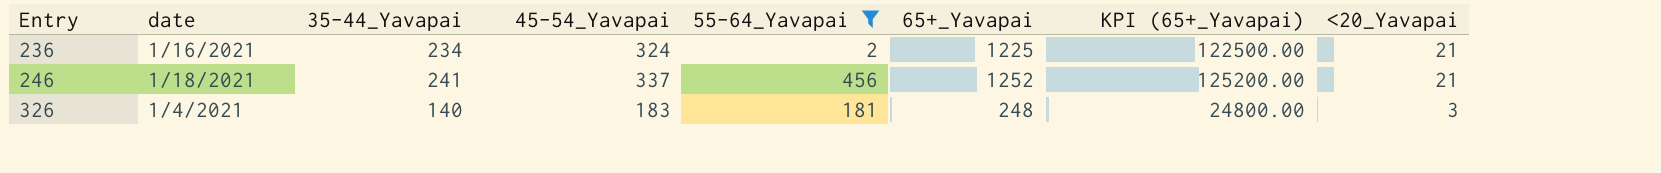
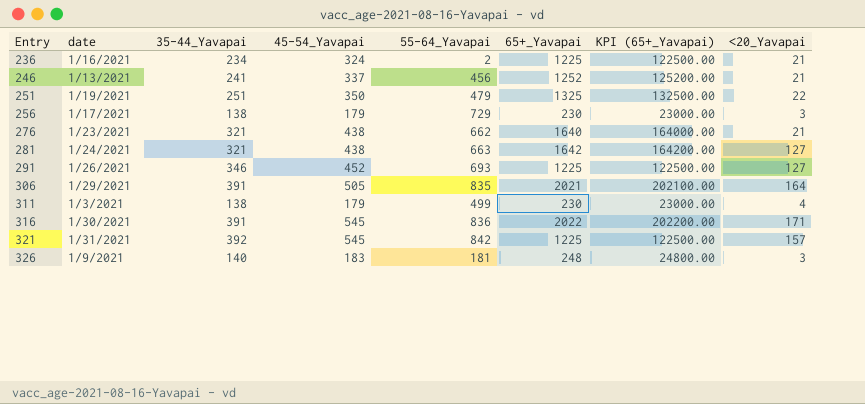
filter: 55-64_Yavapai <= 456 -> none
246 | date: 1/18/2021 -> 1/13/2021
326 | date: 1/4/2021 -> 1/9/2021

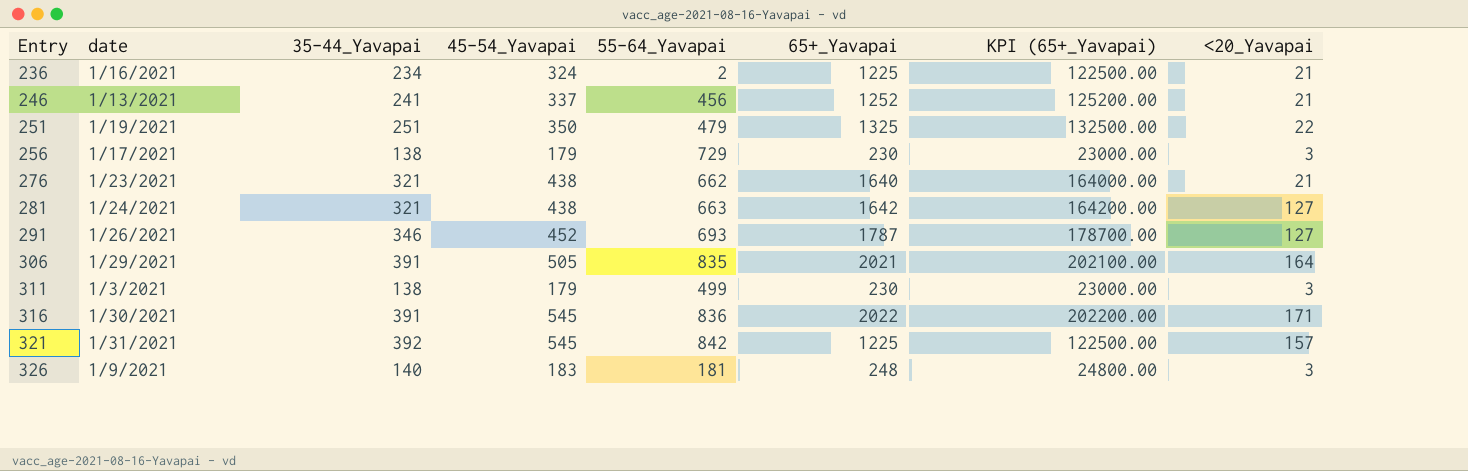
291 | 65+_Yavapai: 1225 -> 1787
291 | KPI (65+_Yavapai): 122500.00 -> 178700.00
311 | <20_Yavapai: 4 -> 3

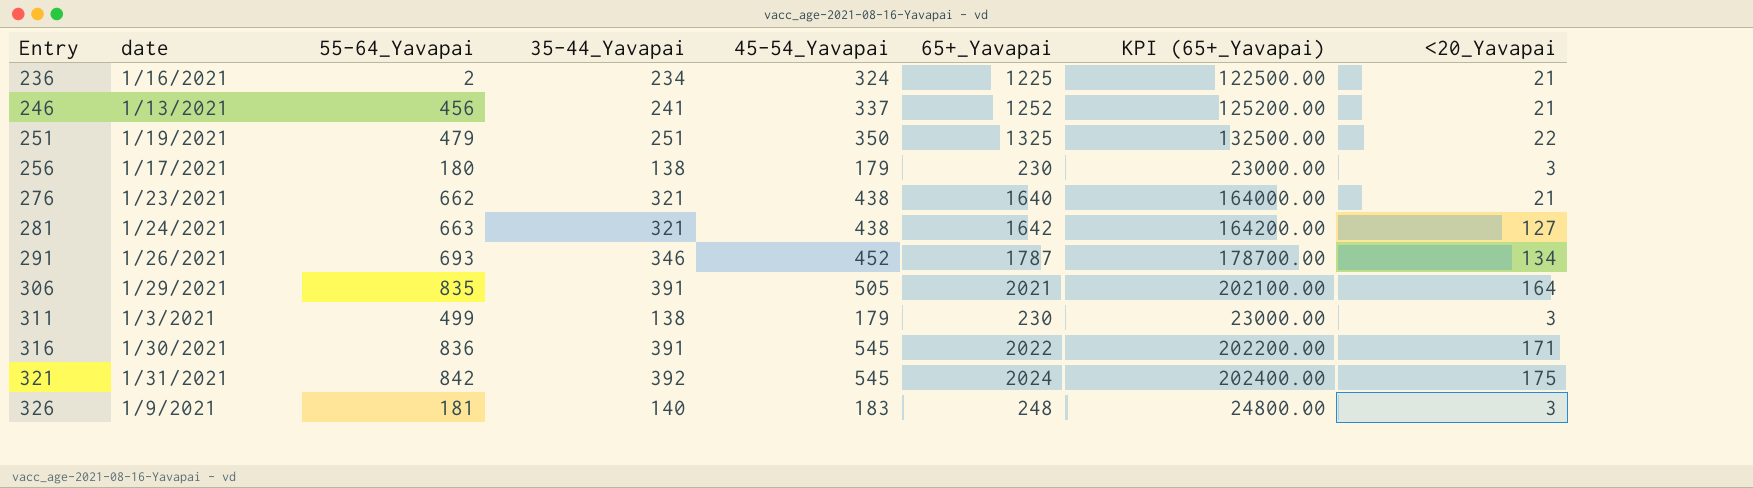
column 55-64_Yavapai | position: 5 -> 3
256 | 55-64_Yavapai: 729 -> 180
291 | <20_Yavapai: 127 -> 134
321 | 65+_Yavapai: 1225 -> 2024
321 | KPI (65+_Yavapai): 122500.00 -> 202400.00
321 | <20_Yavapai: 157 -> 175

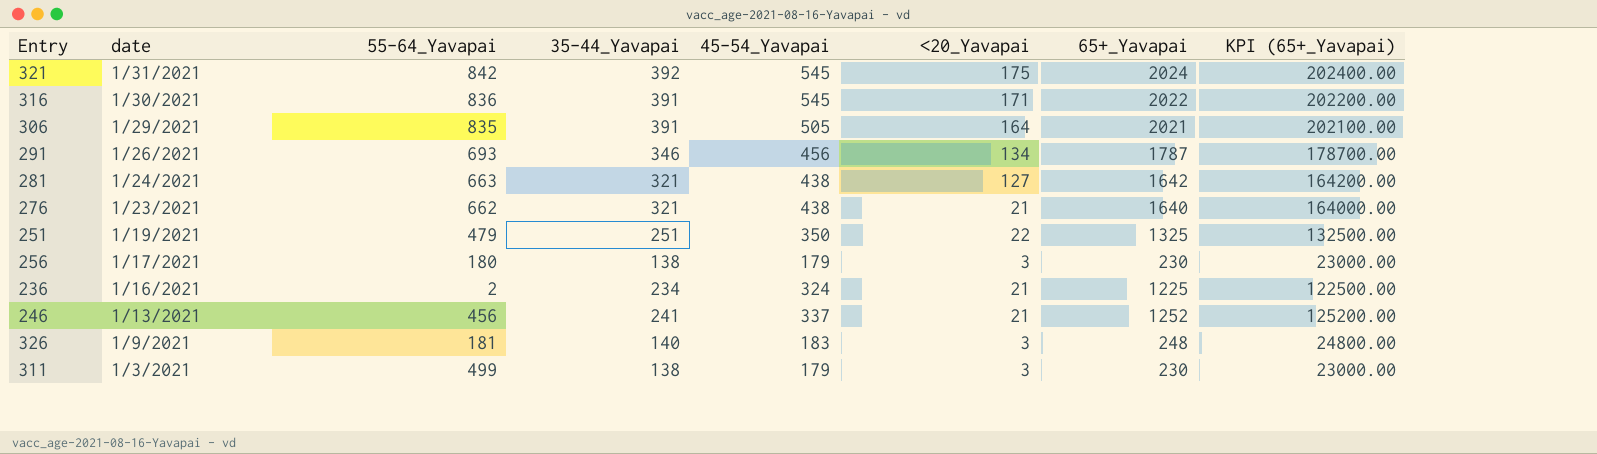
row order: Entry ascending -> date descending
column <20_Yavapai | position: 8 -> 6
291 | 45-54_Yavapai: 452 -> 456

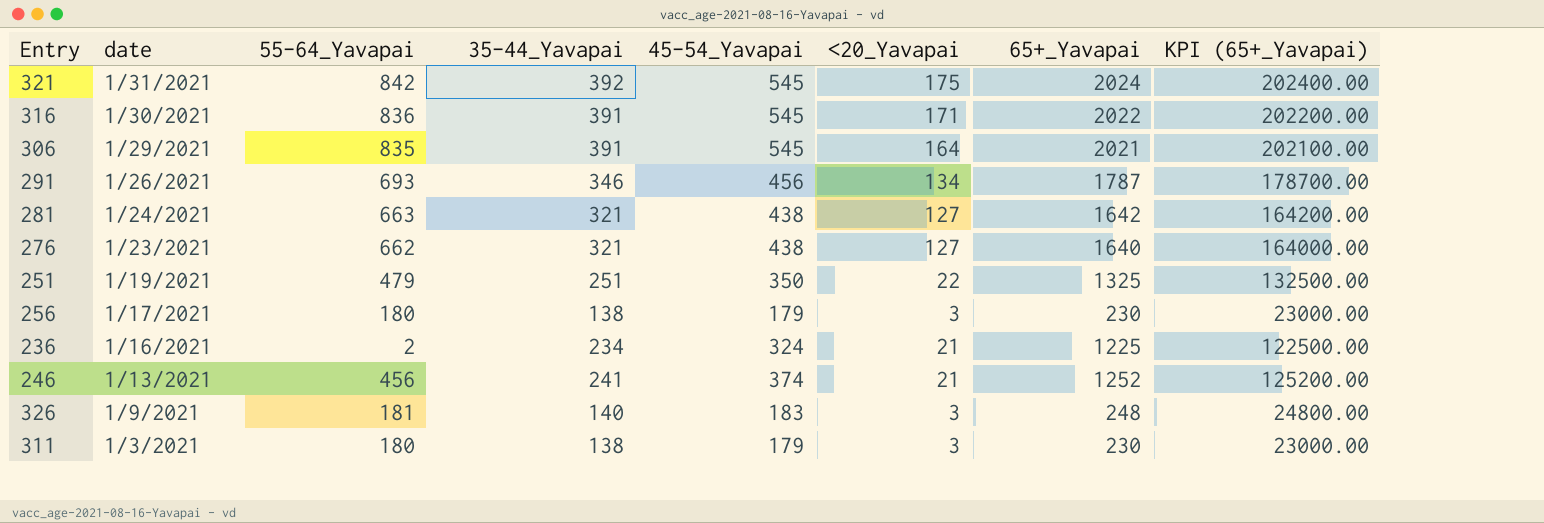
306 | 45-54_Yavapai: 505 -> 545
276 | <20_Yavapai: 21 -> 127
246 | 45-54_Yavapai: 337 -> 374
311 | 55-64_Yavapai: 499 -> 180

